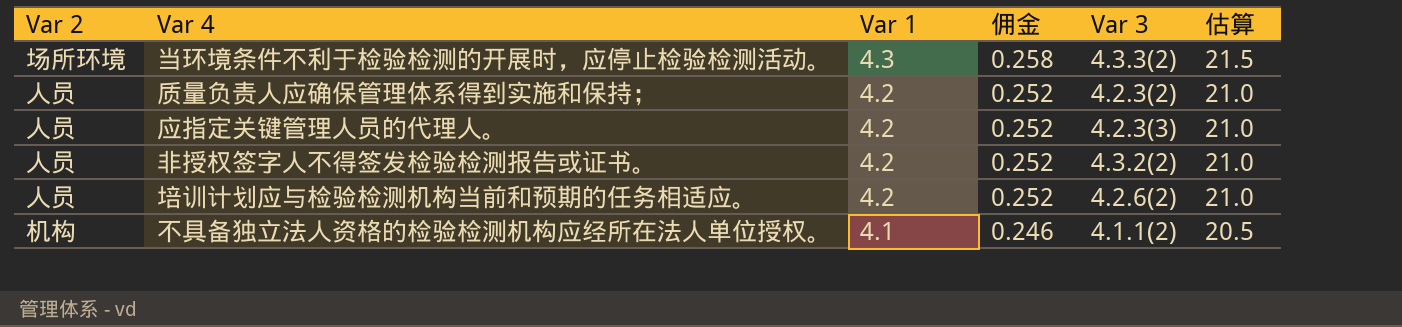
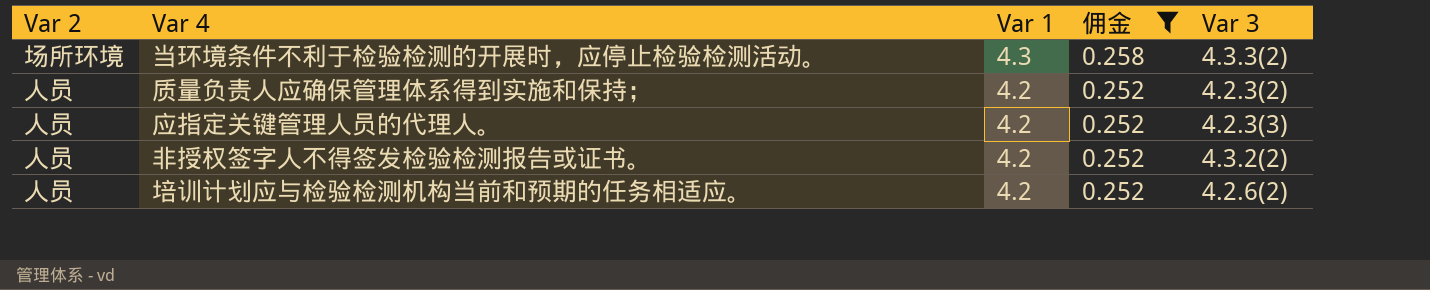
filter: none -> 佣金 != 0.246
column 估算 | formula: [Var 1] * 5 -> none

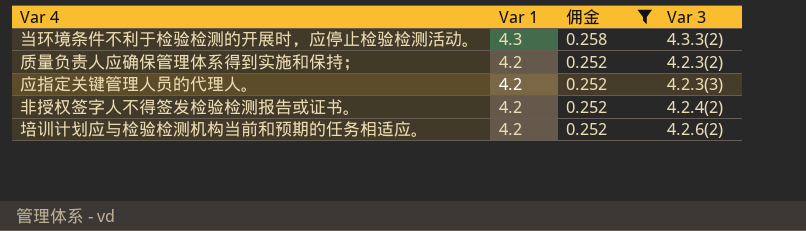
column Var 2 | position: 1 -> none
非授权签字人不得签发检验检测报告或证书。 | Var 3: 4.3.2(2) -> 4.2.4(2)

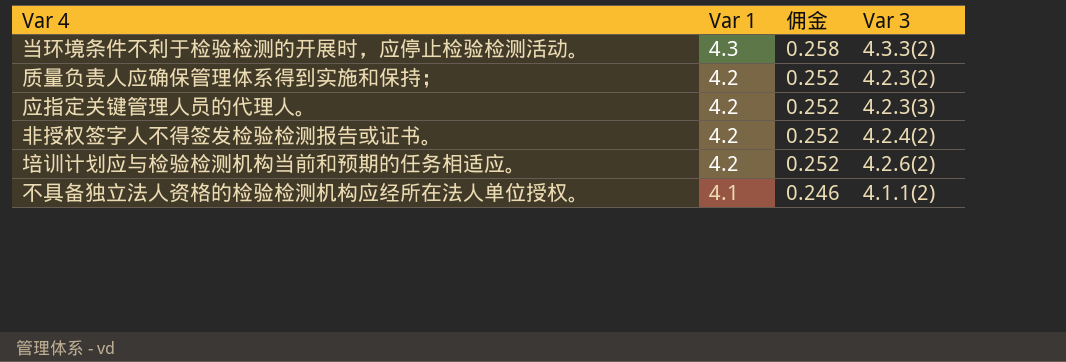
filter: 佣金 != 0.246 -> none

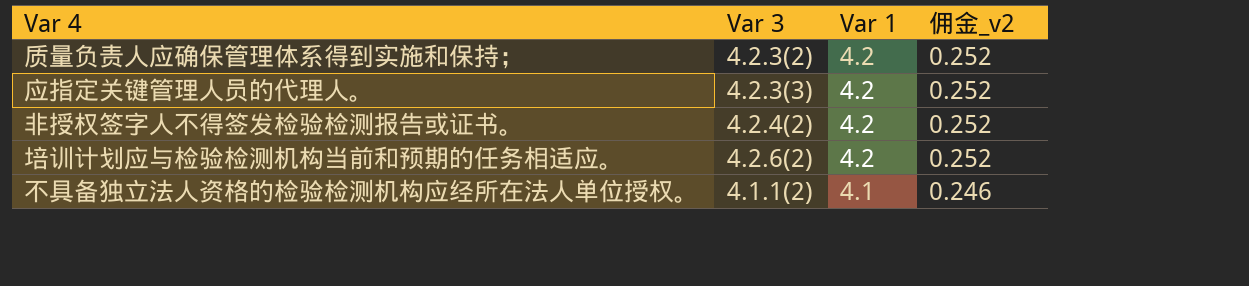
column Var 3 | position: 4 -> 2
column name: 佣金 -> 佣金_v2
row 当环境条件不利于检验检测的开展时，应停止检验检测活动。: 4.3 | 0.258 | 4.3.3(2) -> none

